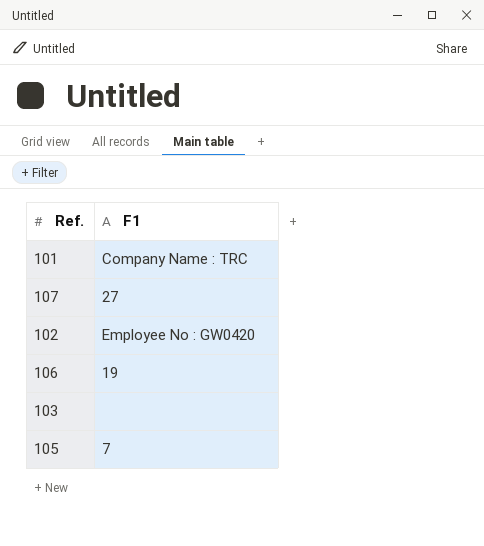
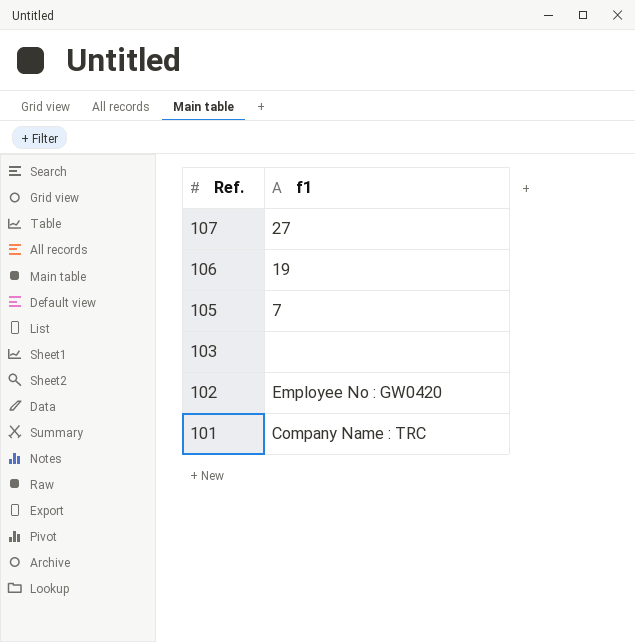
row order: none -> Ref. descending
column name: F1 -> f1

